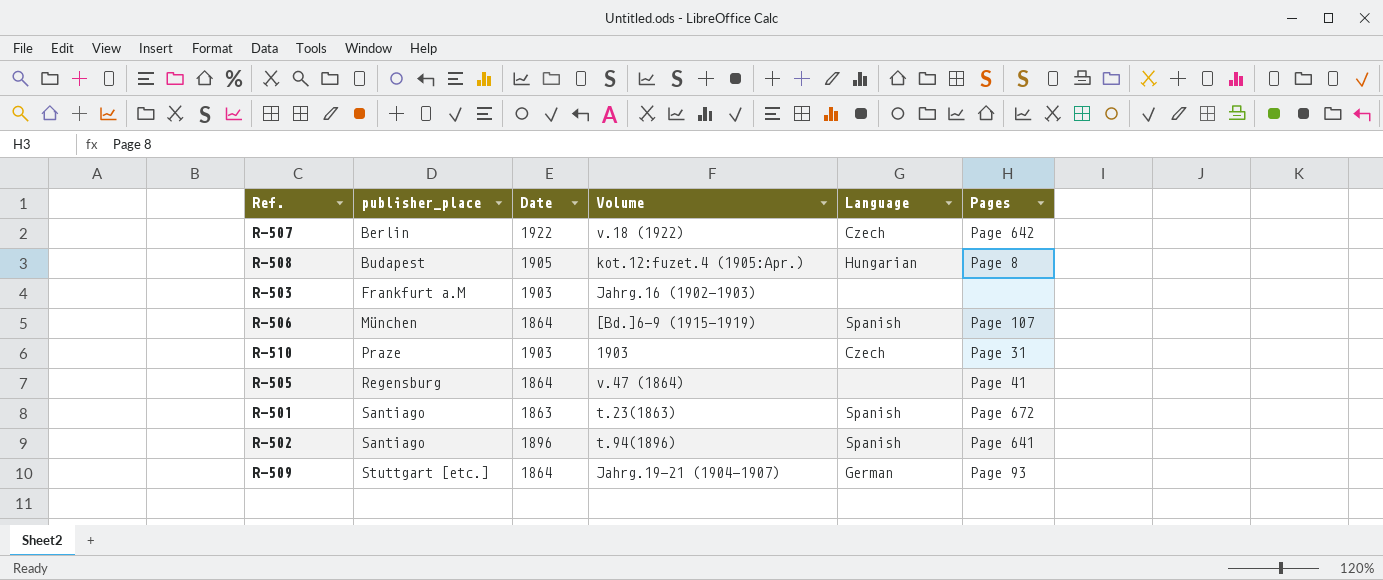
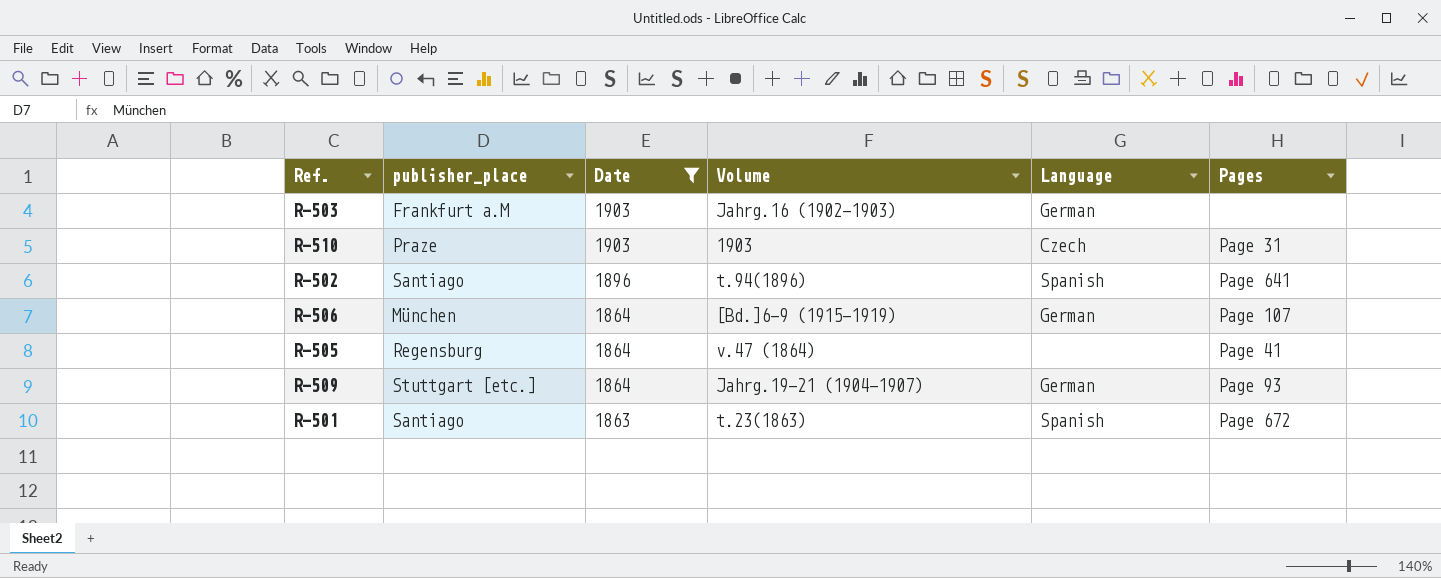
filter: none -> Date <= 1903
row order: publisher_place ascending -> Date descending
R-503 | Language: none -> German
R-506 | Language: Spanish -> German

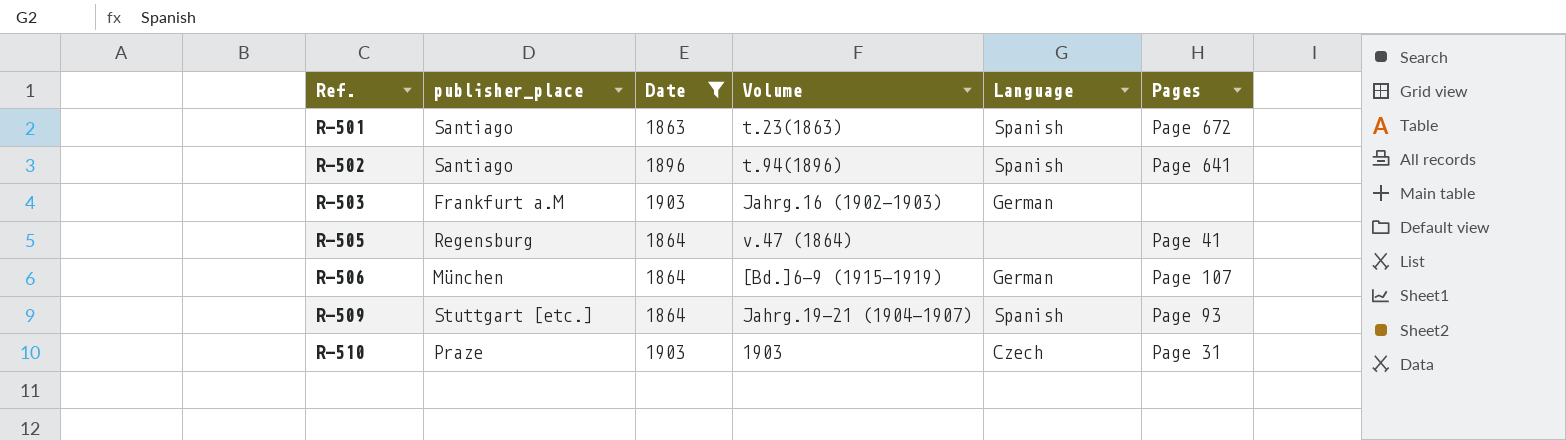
row order: Date descending -> Ref. ascending
R-509 | Language: German -> Spanish

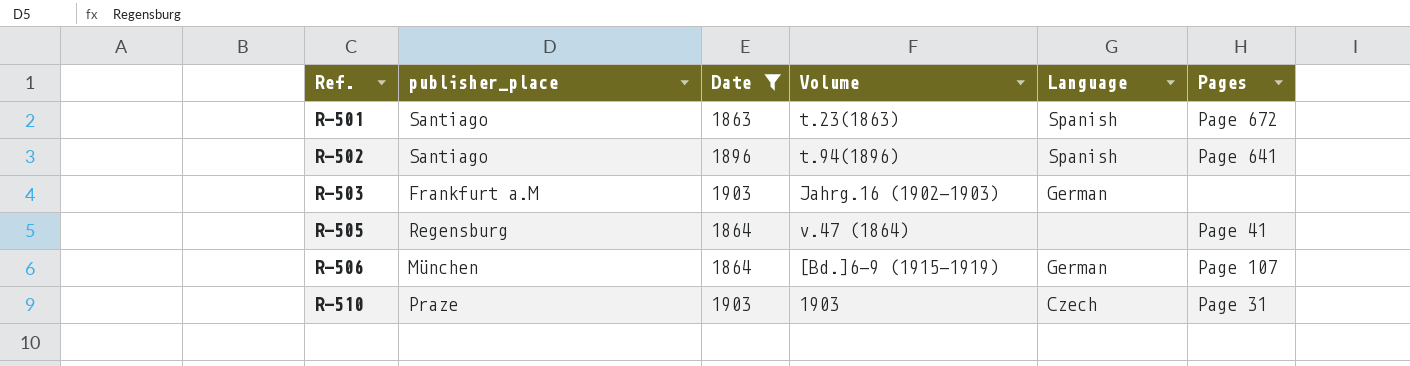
row R-509: Stuttgart [etc.] | 1864 | Jahrg.19-21 (1904-1907) | Spanish | Page 93 -> none

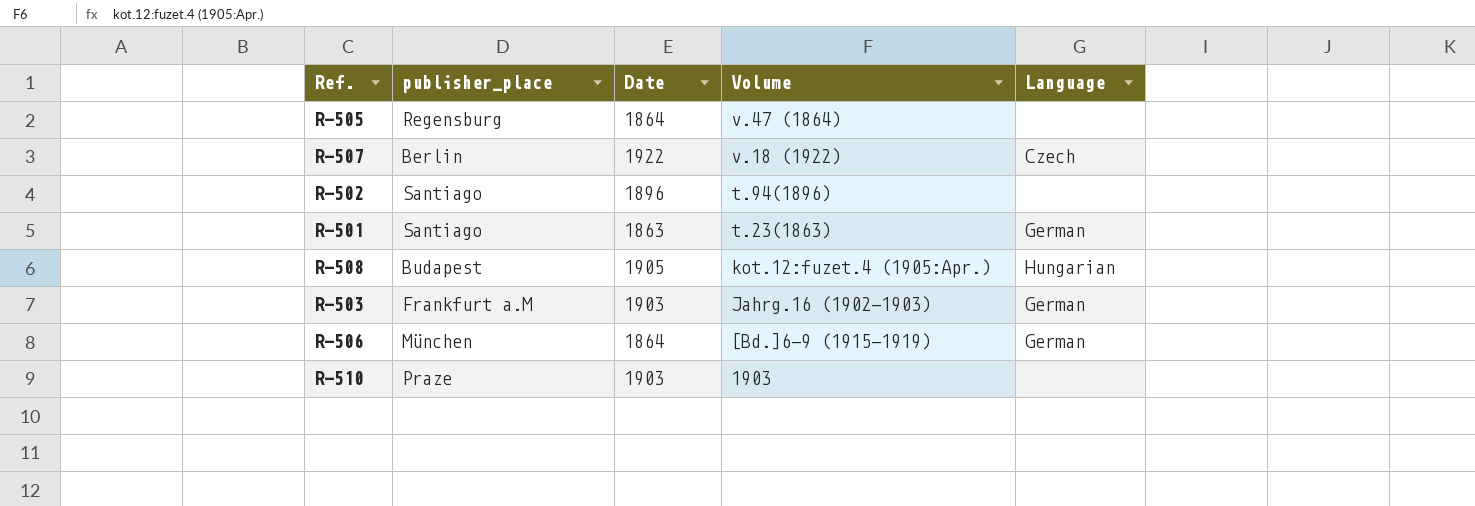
filter: Date <= 1903 -> none
row order: Ref. ascending -> Volume descending
column Pages | position: 6 -> none
R-502 | Language: Spanish -> none
R-501 | Language: Spanish -> German
R-510 | Language: Czech -> none

